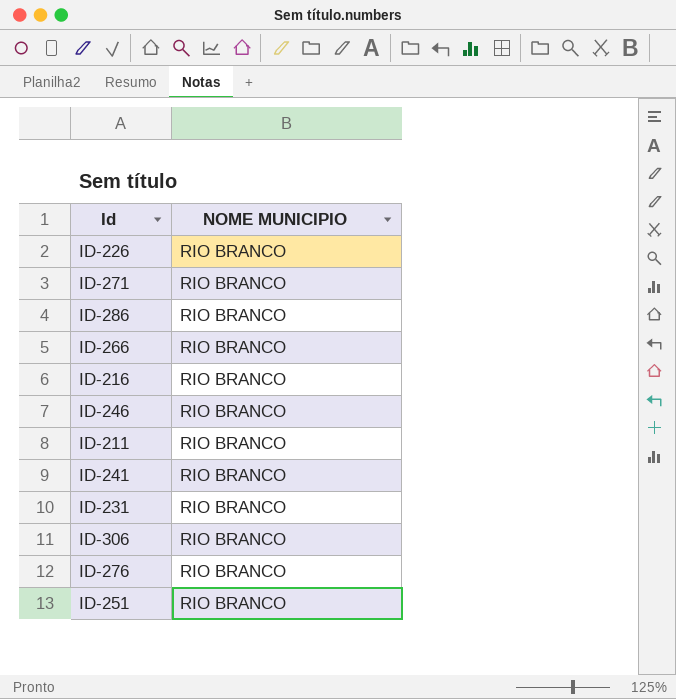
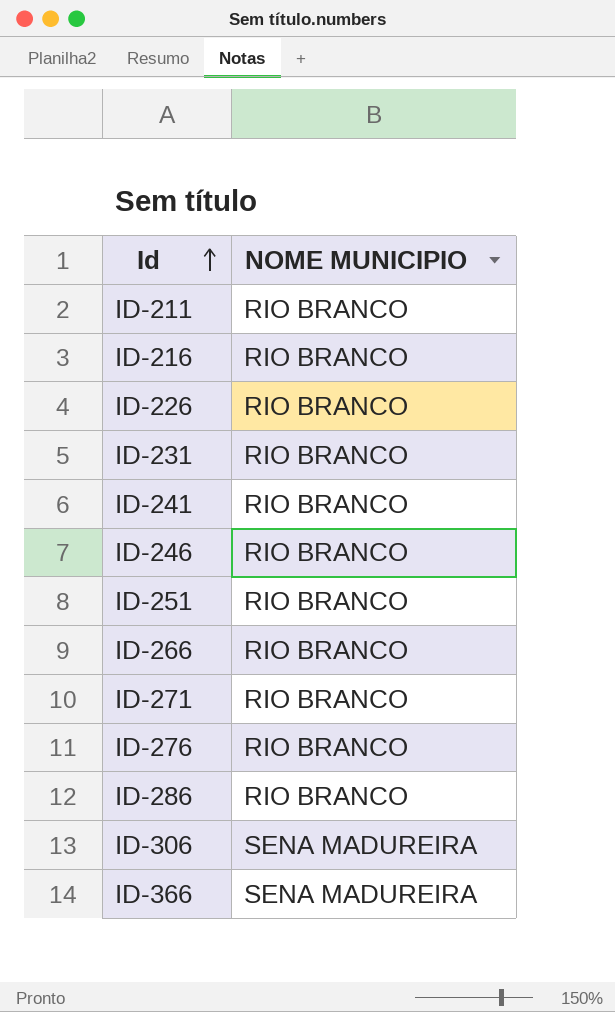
row order: none -> Id ascending
ID-306 | NOME MUNICIPIO: RIO BRANCO -> SENA MADUREIRA
row ID-366: none -> SENA MADUREIRA

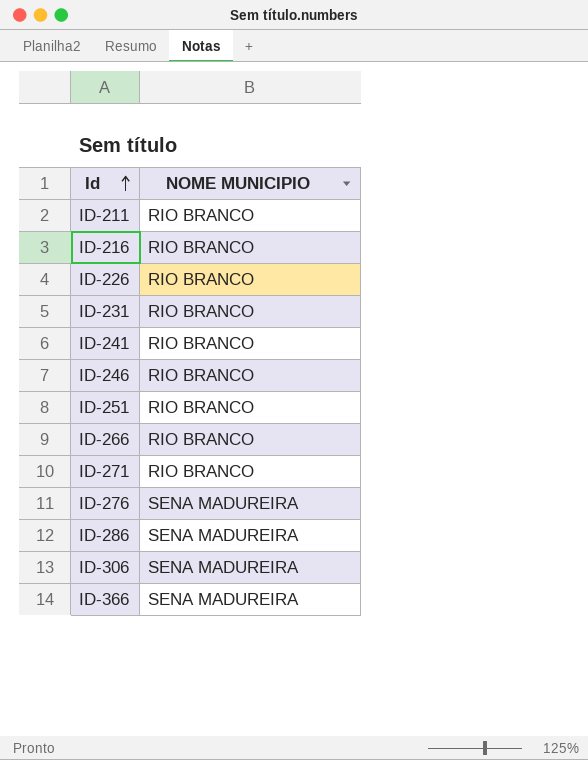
ID-276 | NOME MUNICIPIO: RIO BRANCO -> SENA MADUREIRA
ID-286 | NOME MUNICIPIO: RIO BRANCO -> SENA MADUREIRA

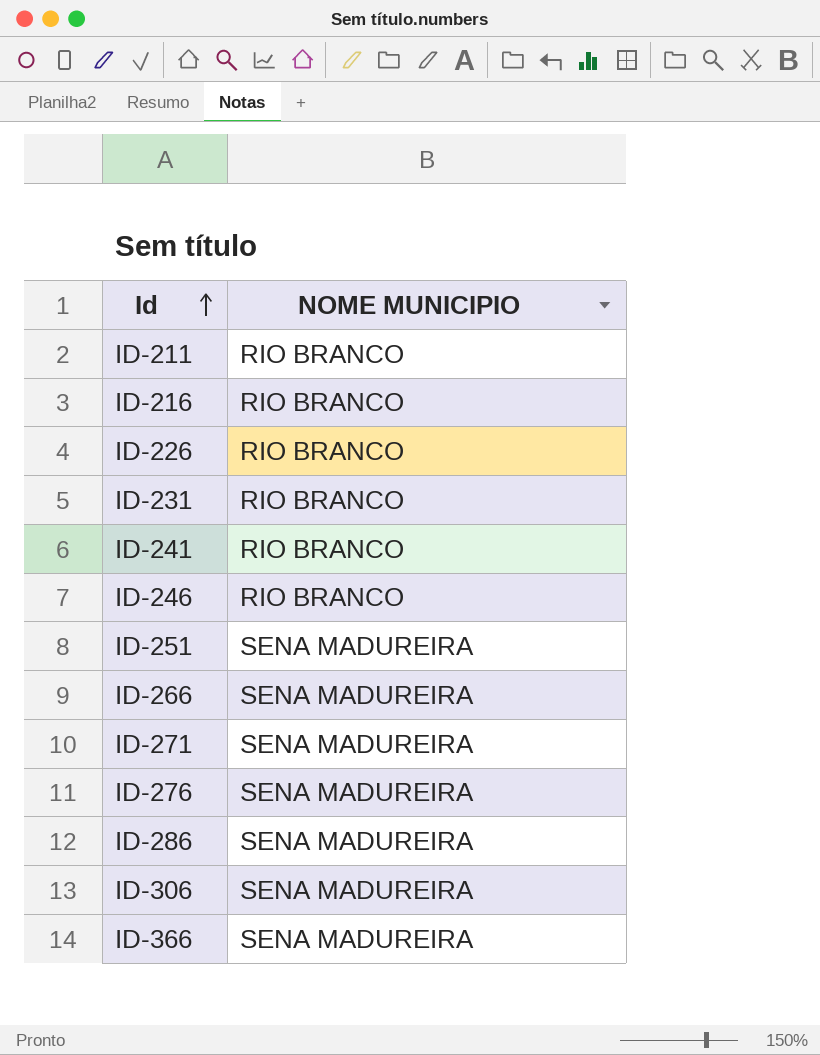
ID-251 | NOME MUNICIPIO: RIO BRANCO -> SENA MADUREIRA
ID-266 | NOME MUNICIPIO: RIO BRANCO -> SENA MADUREIRA
ID-271 | NOME MUNICIPIO: RIO BRANCO -> SENA MADUREIRA

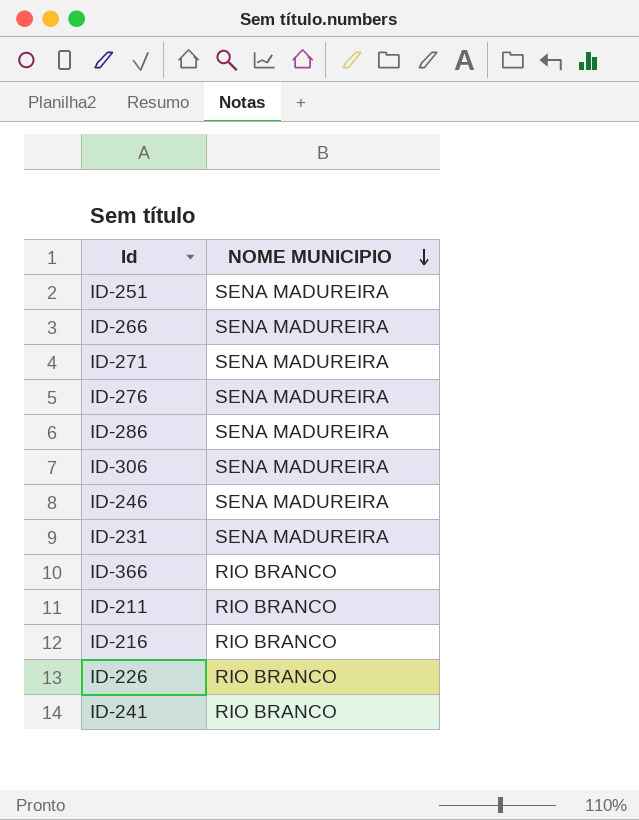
row order: Id ascending -> NOME MUNICIPIO descending
ID-246 | NOME MUNICIPIO: RIO BRANCO -> SENA MADUREIRA
ID-231 | NOME MUNICIPIO: RIO BRANCO -> SENA MADUREIRA
ID-366 | NOME MUNICIPIO: SENA MADUREIRA -> RIO BRANCO

